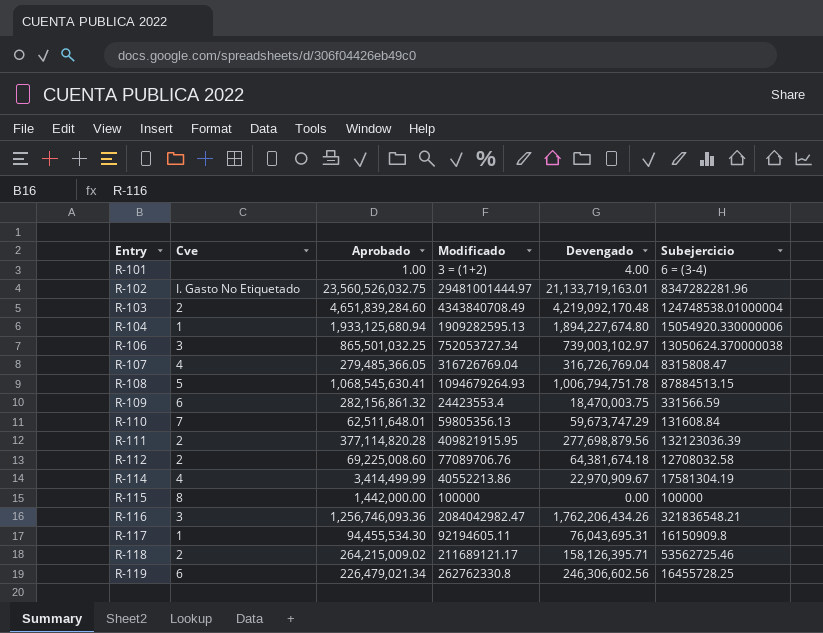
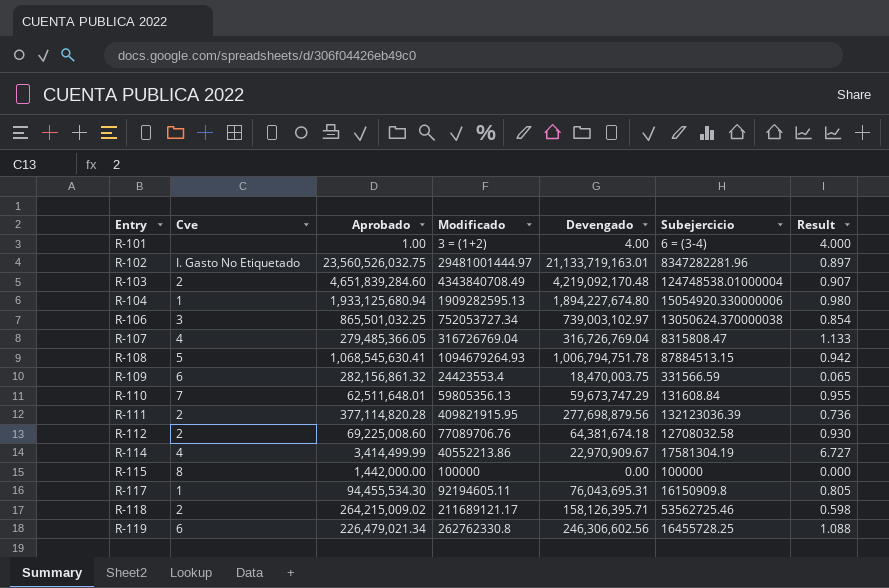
column Result | formula: none -> [Devengado] / [Aprobado]
row R-116: 3 | 1,256,746,093.36 | 2084042982.47 | 1,762,206,434.26 | 321836548.21 -> none

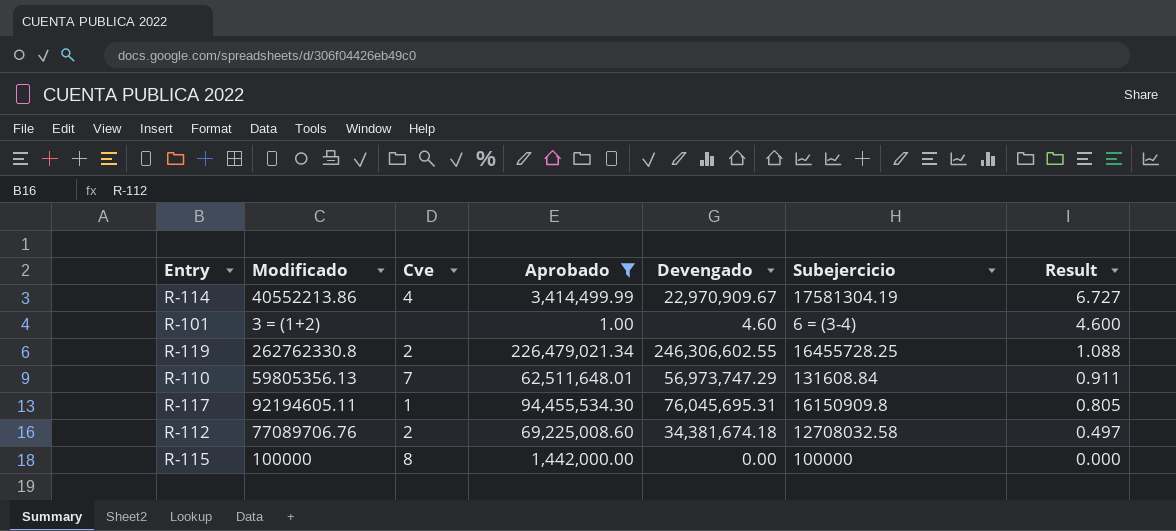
filter: none -> Aprobado <= 226,479,021.34
row order: Entry ascending -> Result descending
column Modificado | position: 4 -> 2
R-101 | Devengado: 4.00 -> 4.60
R-101 | Result: 4.000 -> 4.600
R-119 | Cve: 6 -> 2
R-119 | Devengado: 246,306,602.56 -> 246,306,602.55
R-110 | Devengado: 59,673,747.29 -> 56,973,747.29
R-110 | Result: 0.955 -> 0.911
R-117 | Devengado: 76,043,695.31 -> 76,045,695.31
R-112 | Devengado: 64,381,674.18 -> 34,381,674.18
R-112 | Result: 0.930 -> 0.497

